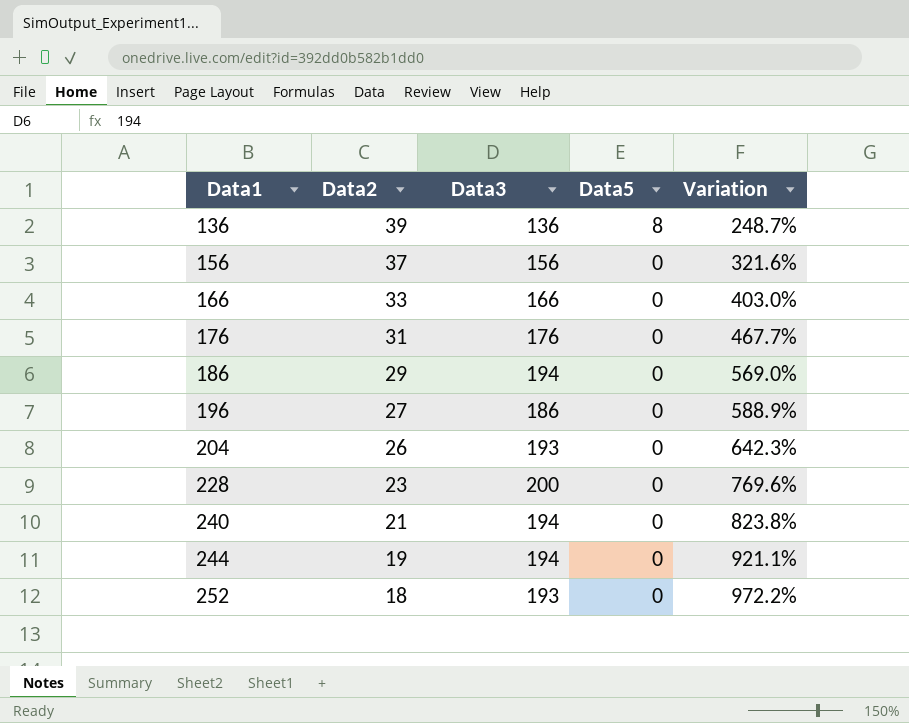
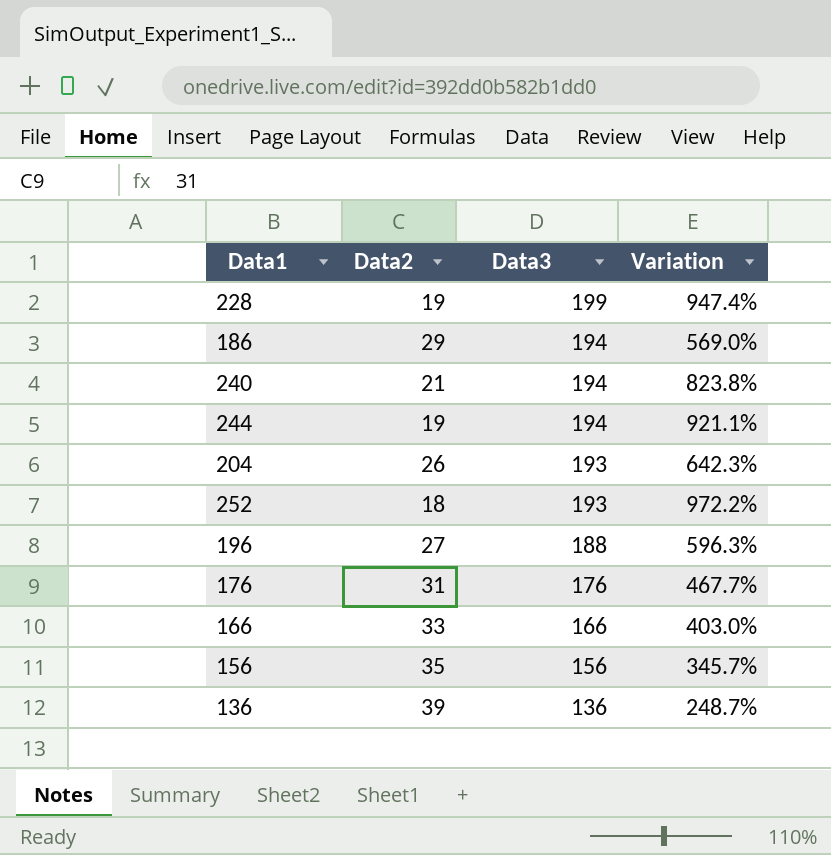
row order: Data1 ascending -> Data3 descending
column Data5 | position: 4 -> none
228 | Data2: 23 -> 19
228 | Data3: 200 -> 199
228 | Variation: 769.6% -> 947.4%
196 | Data3: 186 -> 188
196 | Variation: 588.9% -> 596.3%
156 | Data2: 37 -> 35
156 | Variation: 321.6% -> 345.7%

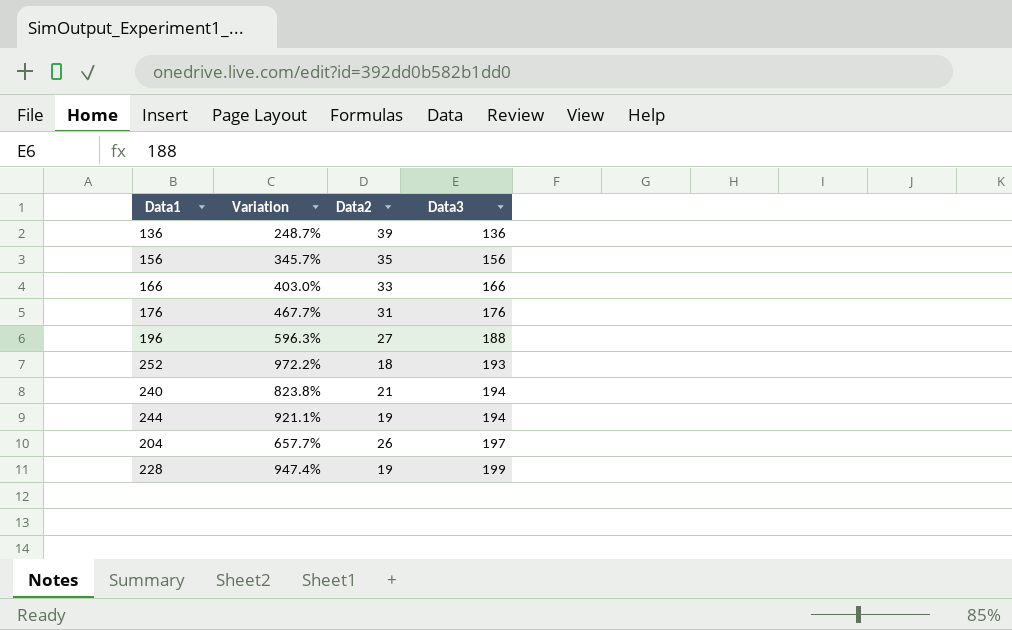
row order: Data3 descending -> Data3 ascending
column Variation | position: 4 -> 2
row 186: 29 | 194 | 569.0% -> none
204 | Variation: 642.3% -> 657.7%
204 | Data3: 193 -> 197

